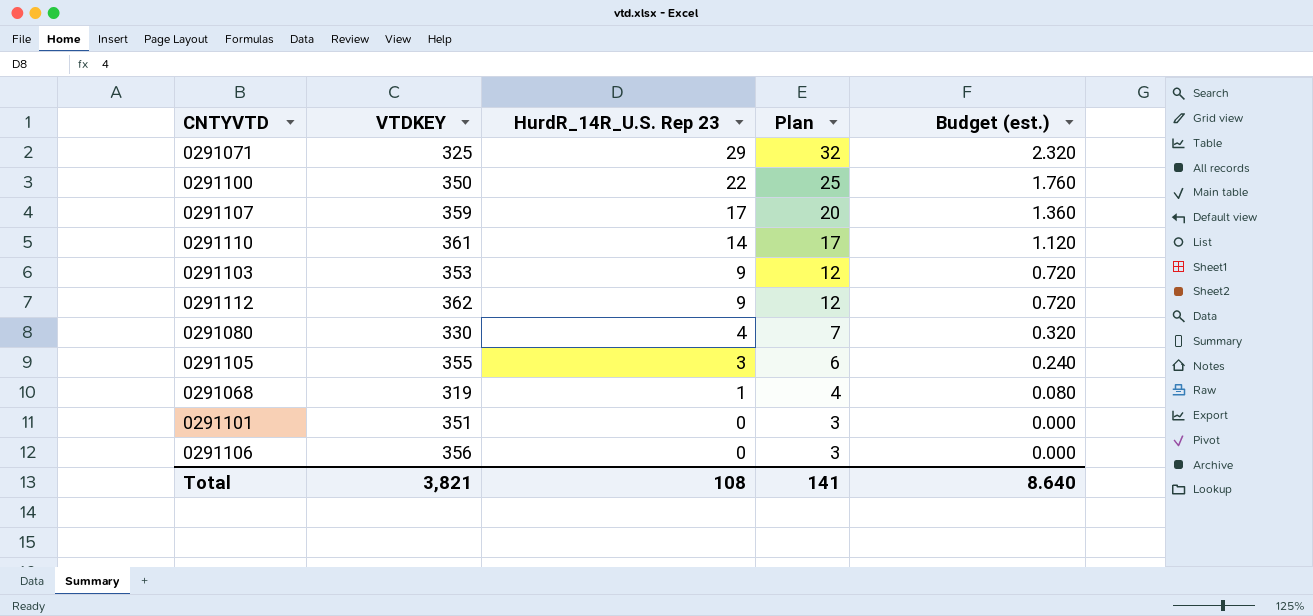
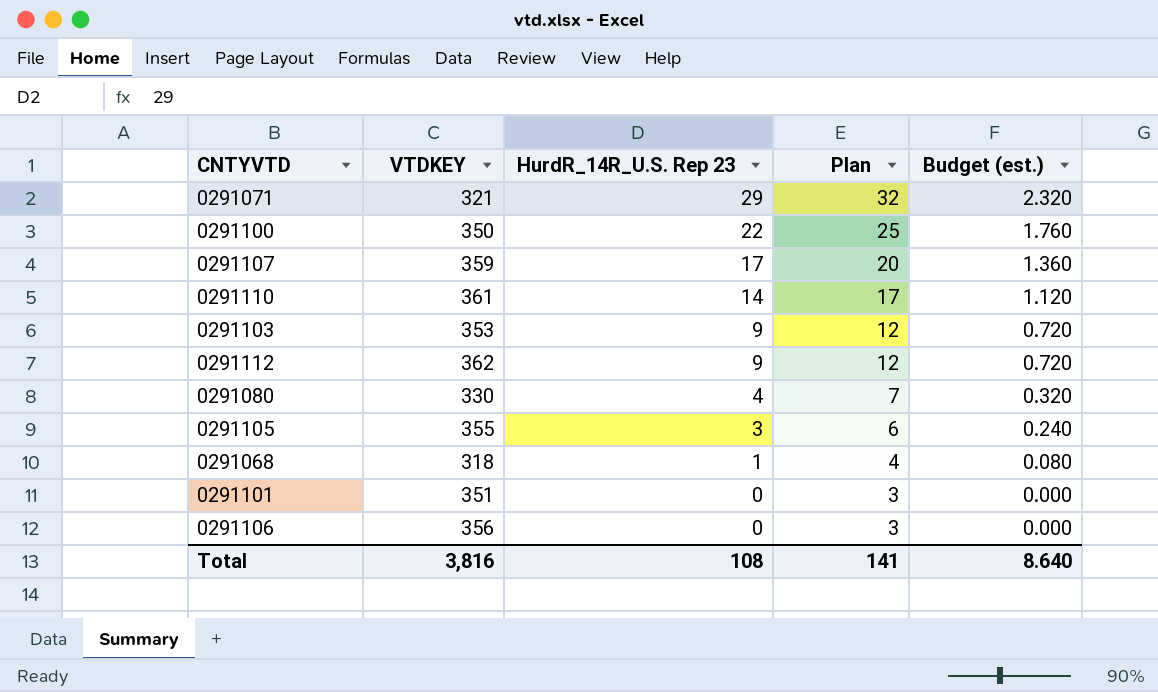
0291071 | VTDKEY: 325 -> 321
0291068 | VTDKEY: 319 -> 318
Total | VTDKEY: 3,821 -> 3,816

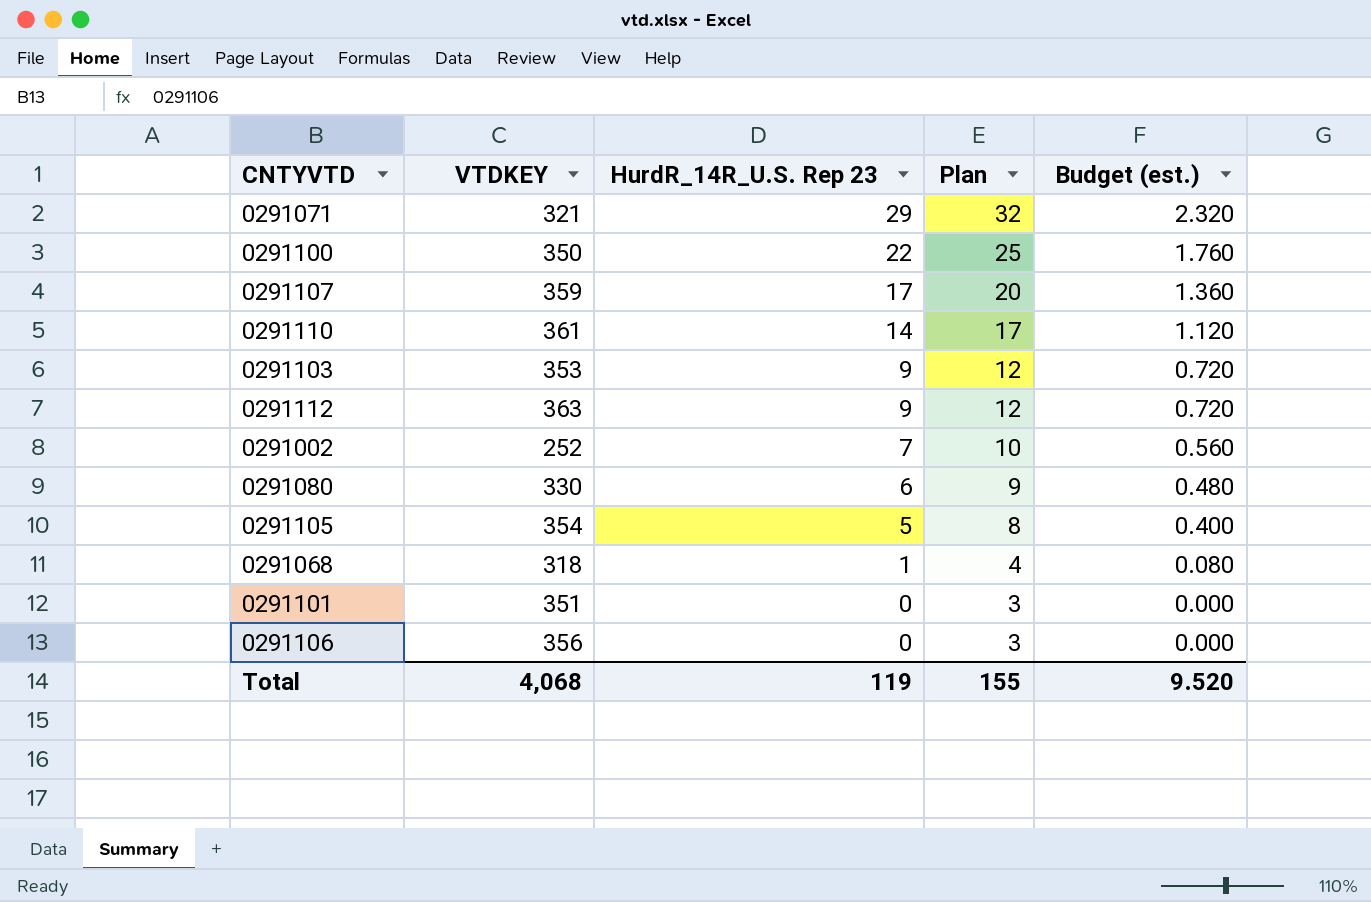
0291112 | VTDKEY: 362 -> 363
row 0291002: none -> 252 | 7 | 10 | 0.560
0291080 | HurdR_14R_U.S. Rep 23: 4 -> 6
0291080 | Plan: 7 -> 9
0291080 | Budget (est.): 0.320 -> 0.480
0291105 | VTDKEY: 355 -> 354
0291105 | HurdR_14R_U.S. Rep 23: 3 -> 5
0291105 | Plan: 6 -> 8
0291105 | Budget (est.): 0.240 -> 0.400
Total | VTDKEY: 3,816 -> 4,068
Total | HurdR_14R_U.S. Rep 23: 108 -> 119
Total | Plan: 141 -> 155
Total | Budget (est.): 8.640 -> 9.520

